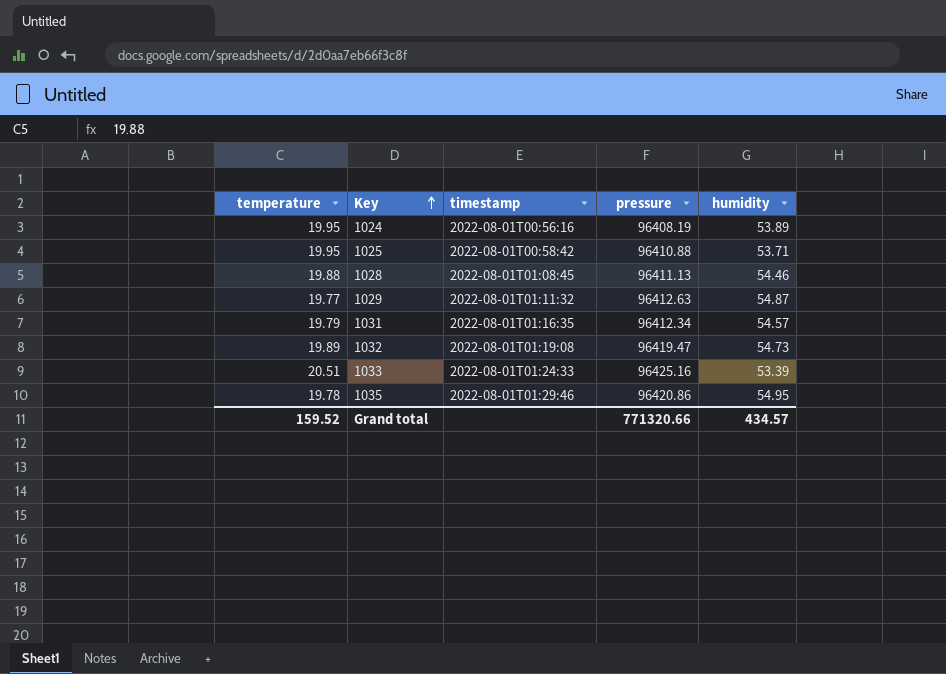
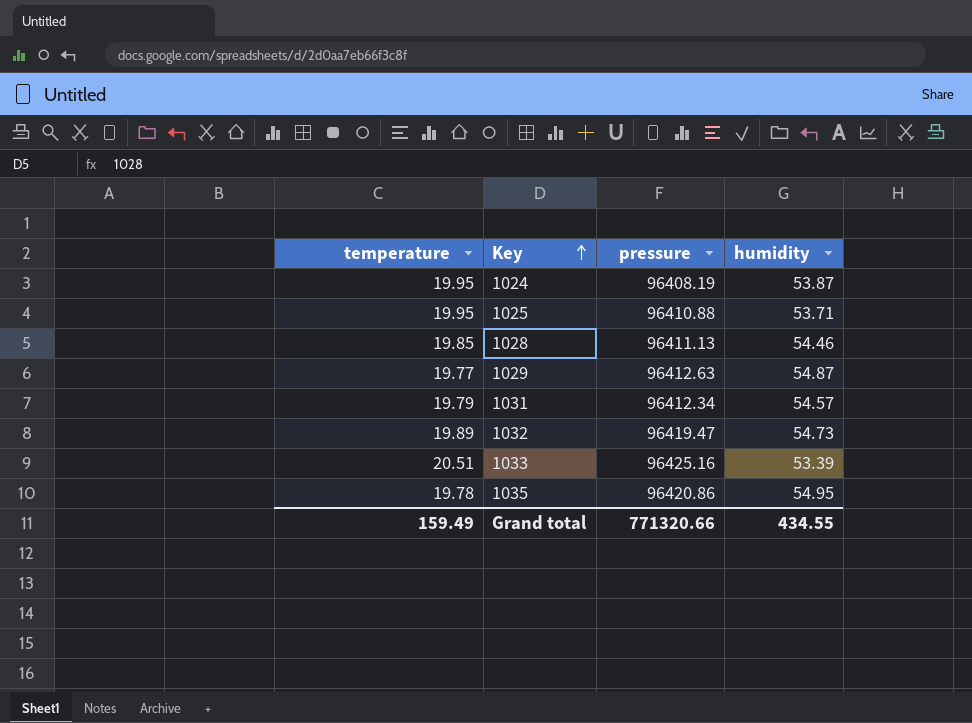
column timestamp | position: 3 -> none
1024 | humidity: 53.89 -> 53.87
1028 | temperature: 19.88 -> 19.85
Grand total | temperature: 159.52 -> 159.49
Grand total | humidity: 434.57 -> 434.55

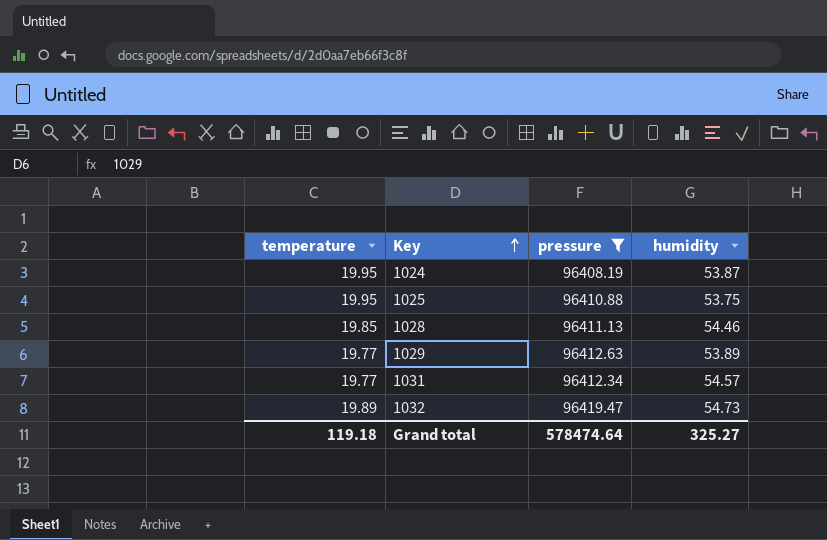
filter: none -> pressure <= 96419.47
1025 | humidity: 53.71 -> 53.75
1029 | humidity: 54.87 -> 53.89
1031 | temperature: 19.79 -> 19.77
Grand total | temperature: 159.49 -> 119.18
Grand total | pressure: 771320.66 -> 578474.64
Grand total | humidity: 434.55 -> 325.27

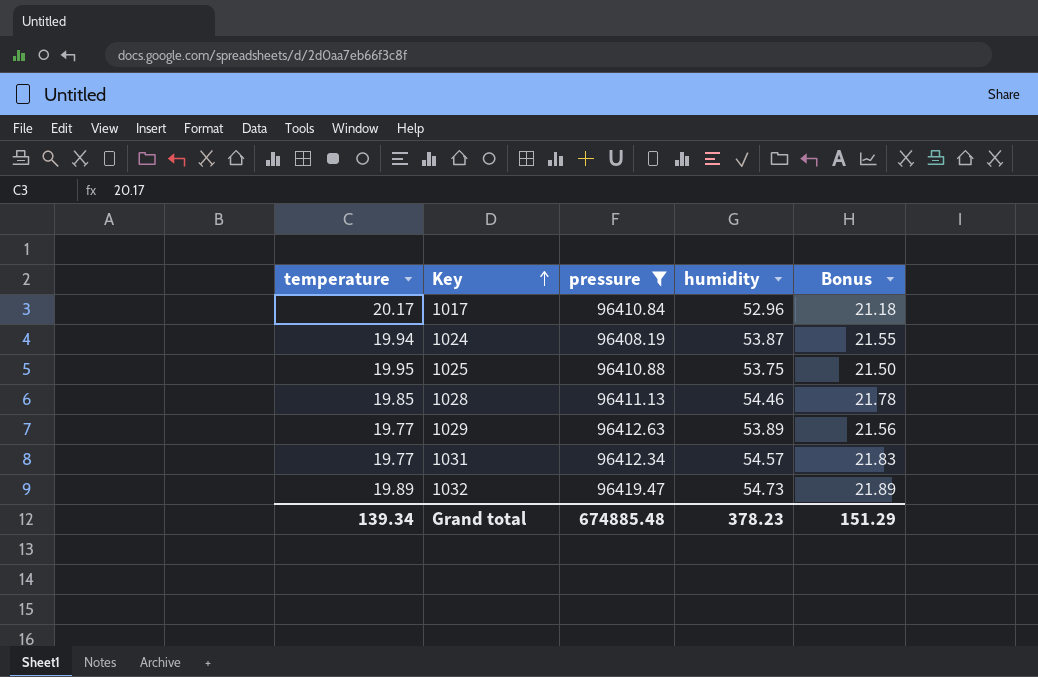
column Bonus | formula: none -> [humidity] * 0.4
row 1017: none -> 20.17 | 96410.84 | 52.96 | 21.18
1024 | temperature: 19.95 -> 19.94
Grand total | temperature: 119.18 -> 139.34
Grand total | pressure: 578474.64 -> 674885.48
Grand total | humidity: 325.27 -> 378.23

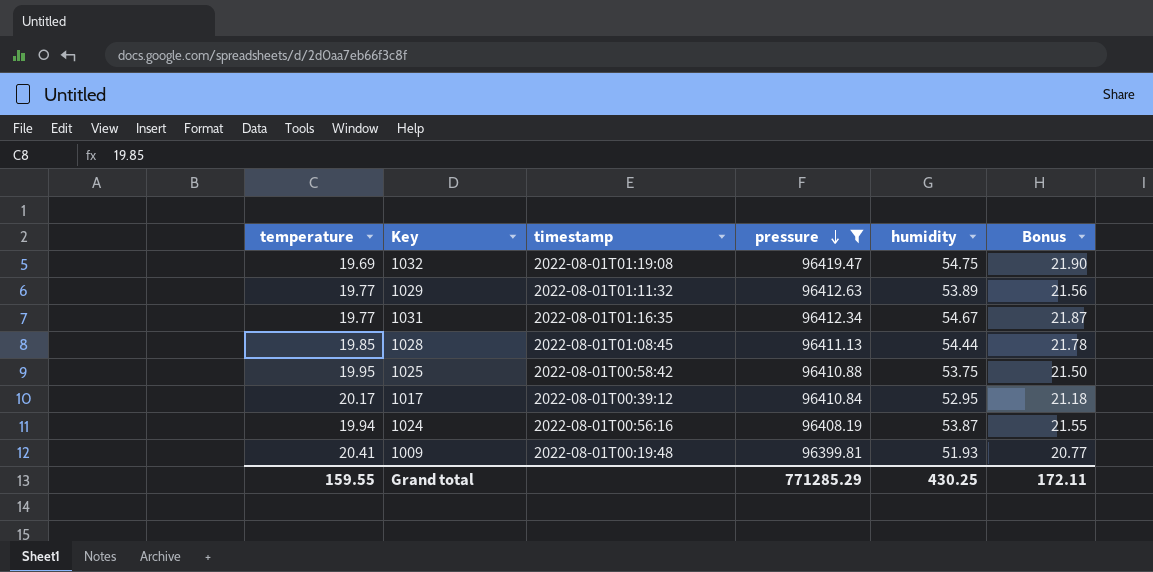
row order: Key ascending -> pressure descending
column timestamp | position: none -> 3
1032 | temperature: 19.89 -> 19.69
1032 | humidity: 54.73 -> 54.75
1032 | Bonus: 21.89 -> 21.90
1031 | humidity: 54.57 -> 54.67
1031 | Bonus: 21.83 -> 21.87
1028 | humidity: 54.46 -> 54.44
1017 | humidity: 52.96 -> 52.95
row 1009: none -> 20.41 | 2022-08-01T00:19:48 | 96399.81 | 51.93 | 20.77
Grand total | temperature: 139.34 -> 159.55
Grand total | pressure: 674885.48 -> 771285.29
Grand total | humidity: 378.23 -> 430.25
Grand total | Bonus: 151.29 -> 172.11

